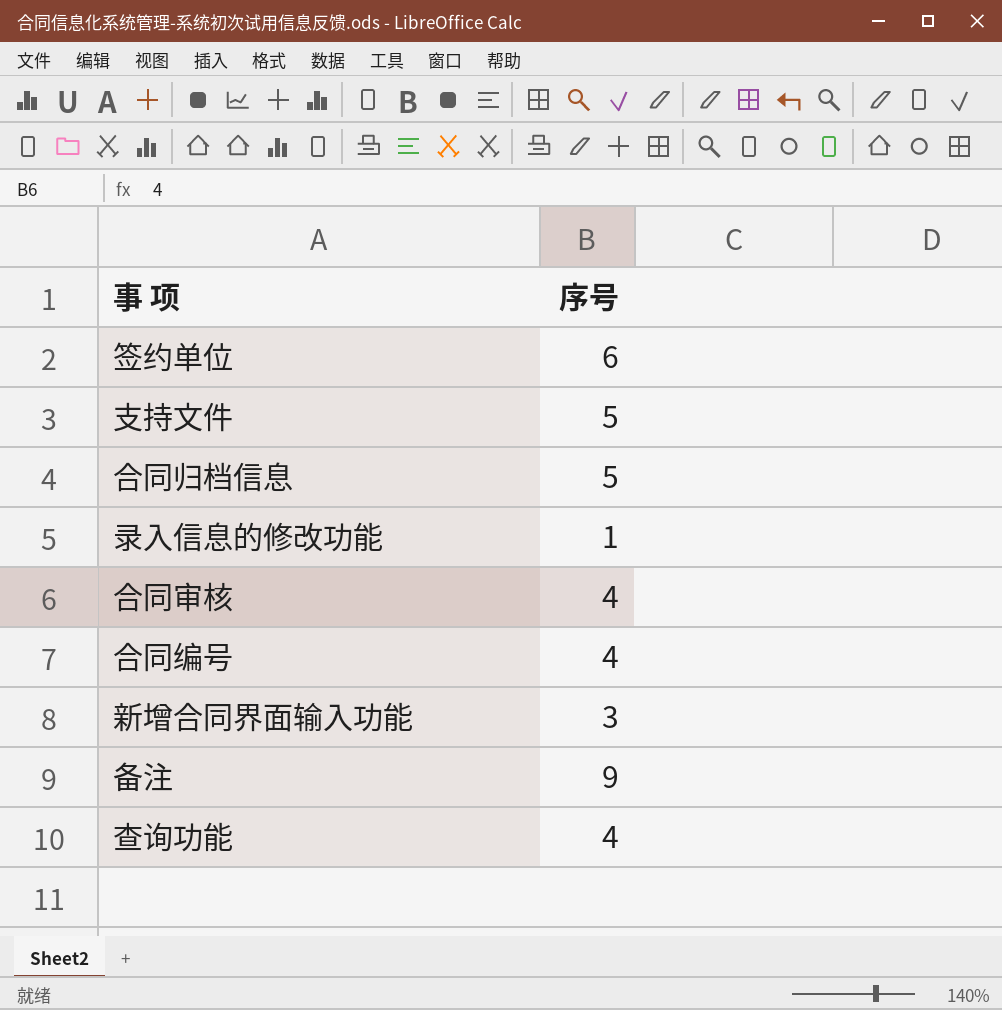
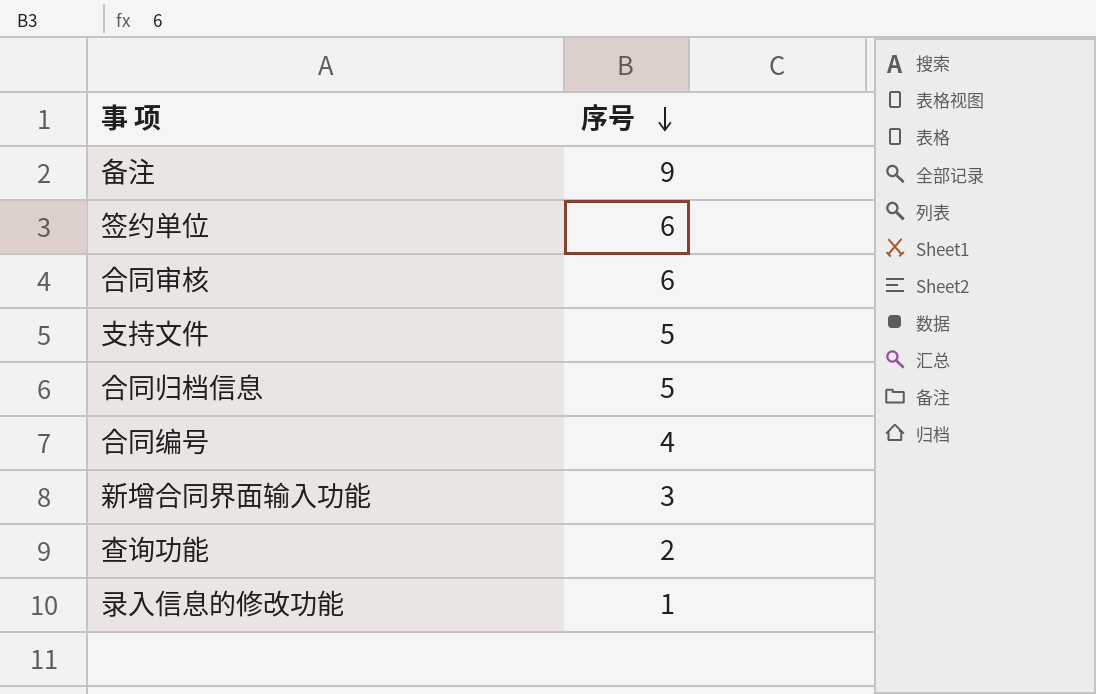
row order: none -> 序号 descending
合同审核 | 序号: 4 -> 6
查询功能 | 序号: 4 -> 2

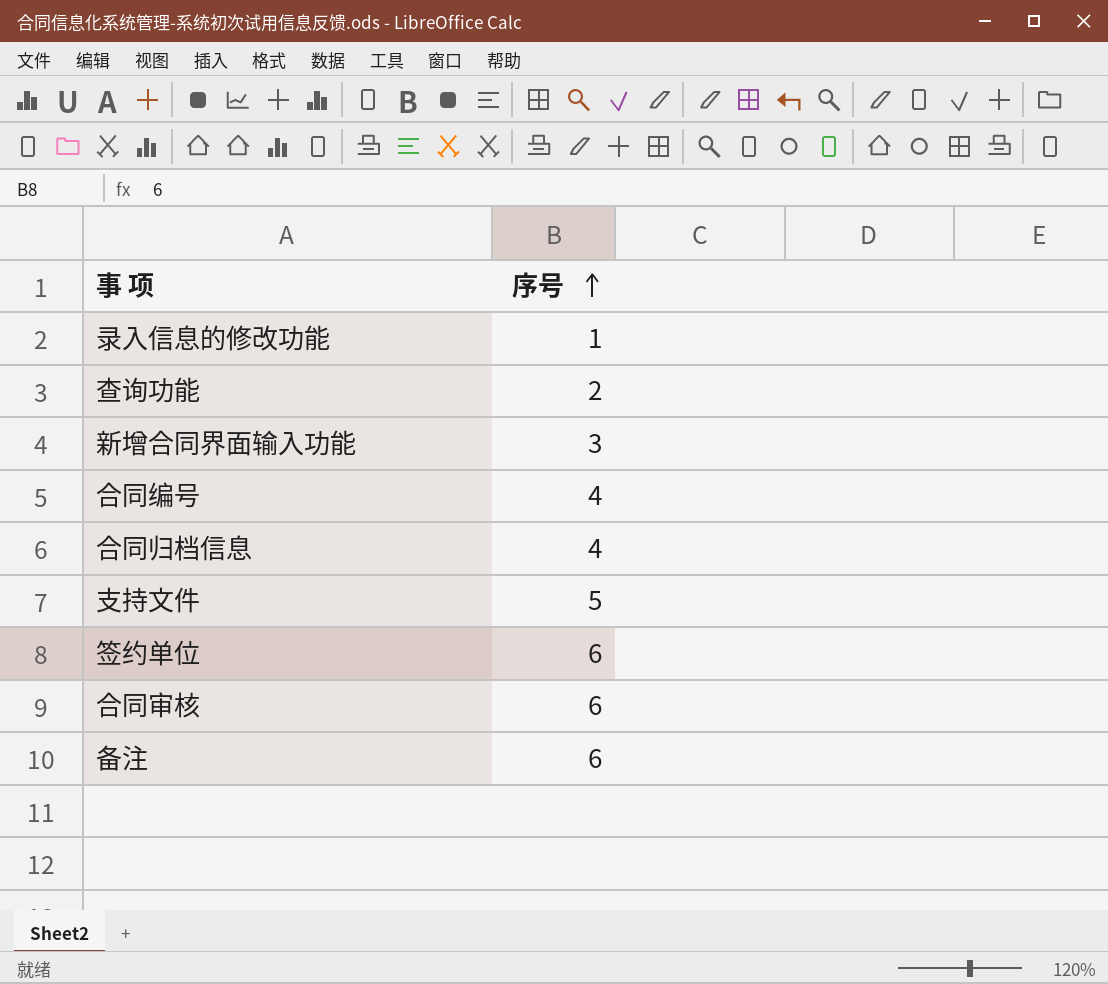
row order: 序号 descending -> 序号 ascending
合同归档信息 | 序号: 5 -> 4
备注 | 序号: 9 -> 6

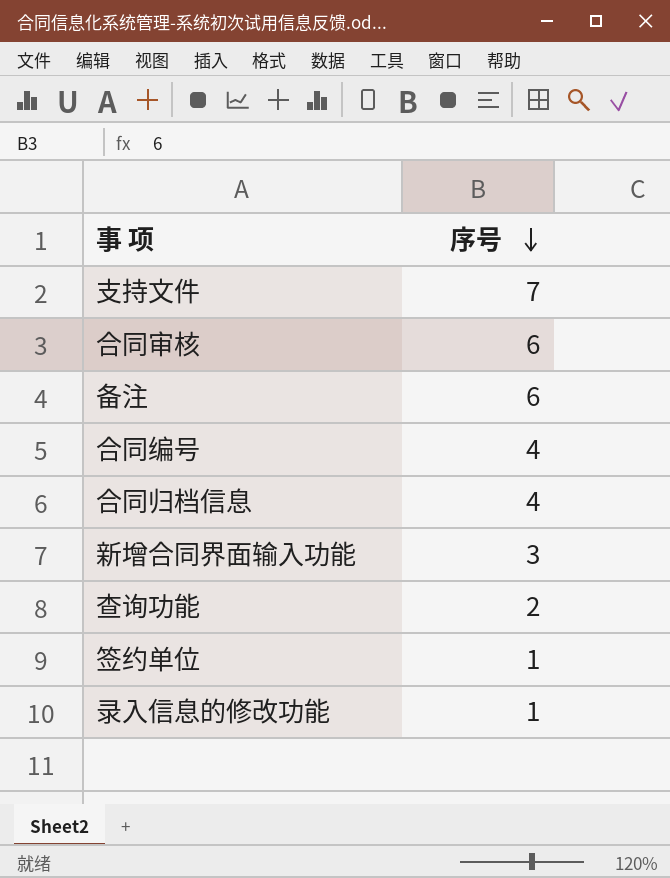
row order: 序号 ascending -> 序号 descending
支持文件 | 序号: 5 -> 7
签约单位 | 序号: 6 -> 1

